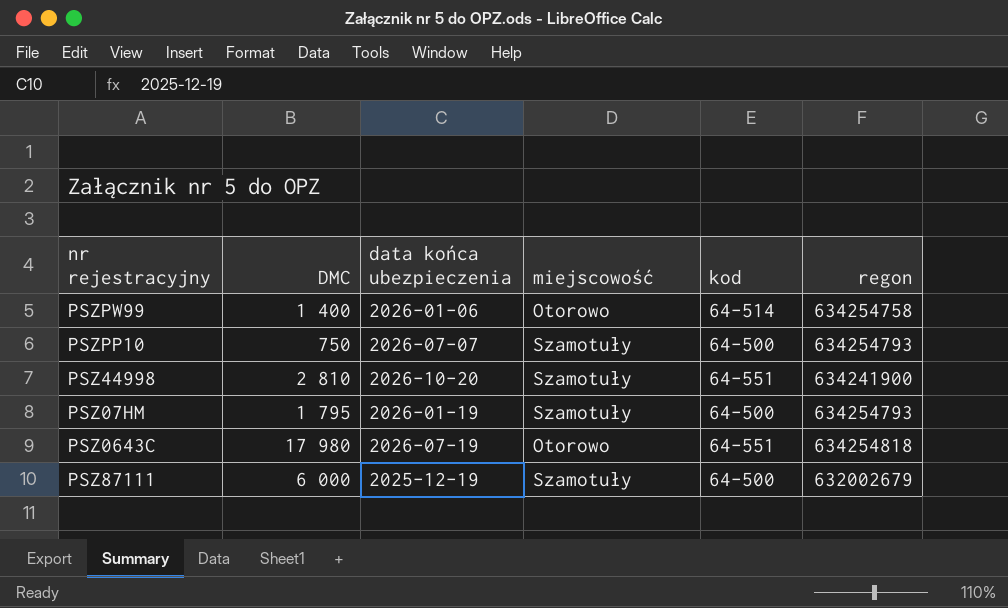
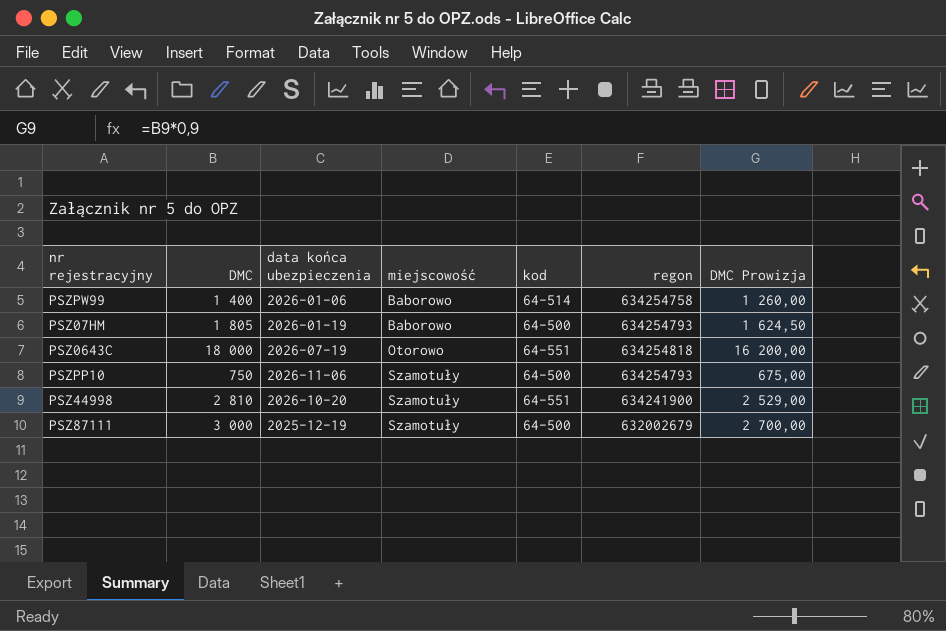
row order: none -> miejscowość ascending
column DMC Prowizja | formula: none -> [DMC] * 0,9
PSZPW99 | miejscowość: Otorowo -> Baborowo
PSZ07HM | DMC: 1 795 -> 1 805
PSZ07HM | miejscowość: Szamotuły -> Baborowo
PSZ0643C | DMC: 17 980 -> 18 000
PSZPP10 | data końca ubezpieczenia: 2026-07-07 -> 2026-11-06
PSZ87111 | DMC: 6 000 -> 3 000

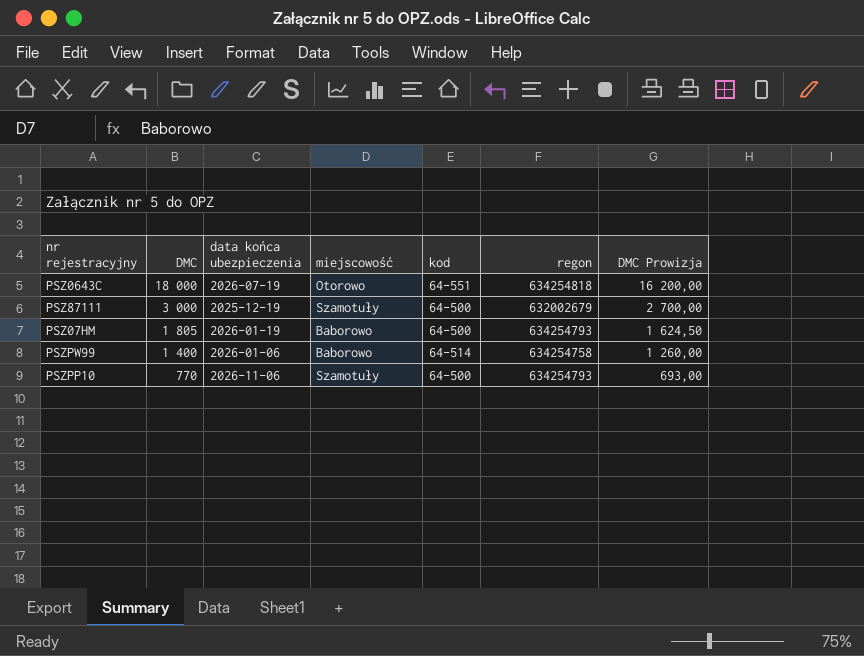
row order: miejscowość ascending -> DMC descending
row PSZ44998: 2 810 | 2026-10-20 | Szamotuły | 64-551 | 634241900 | 2 529,00 -> none
PSZPP10 | DMC: 750 -> 770
PSZPP10 | DMC Prowizja: 675,00 -> 693,00

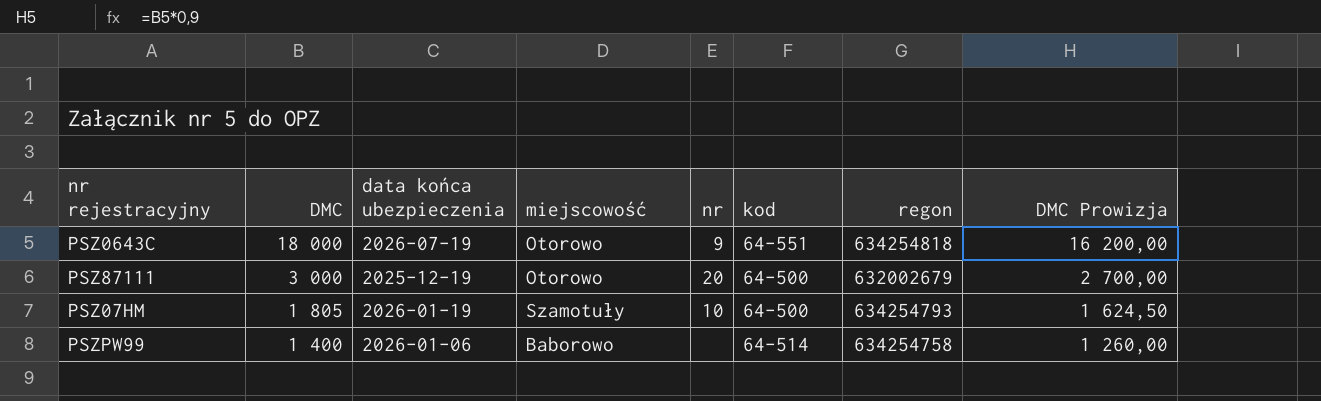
column nr | position: none -> 5
row PSZPP10: 770 | 2026-11-06 | Szamotuły | 64-500 | 634254793 | 693,00 -> none
PSZ87111 | miejscowość: Szamotuły -> Otorowo
PSZ07HM | miejscowość: Baborowo -> Szamotuły

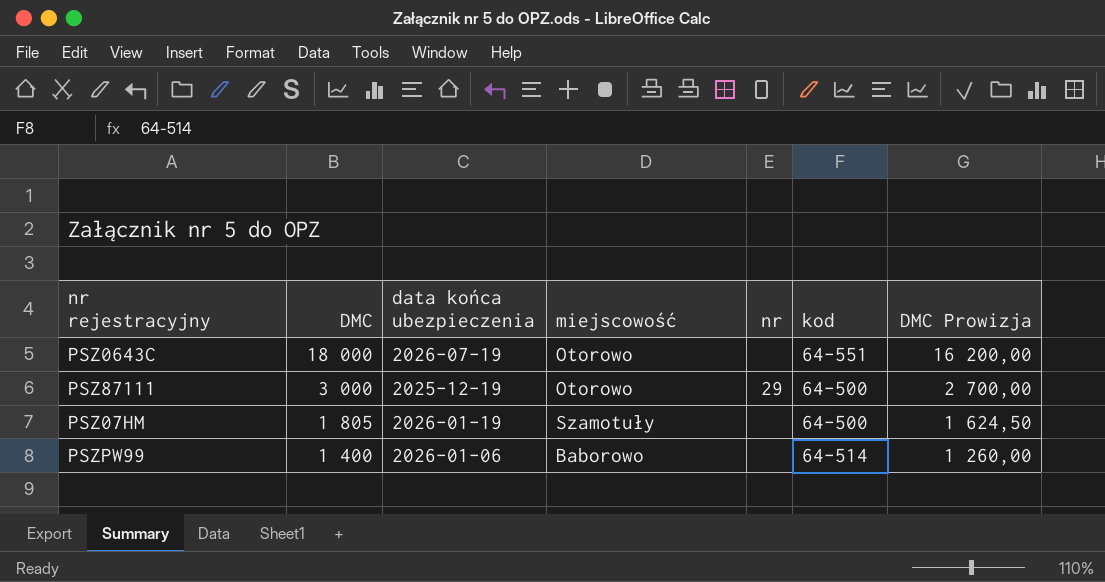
column regon | position: 7 -> none
PSZ0643C | nr: 9 -> none
PSZ87111 | nr: 20 -> 29
PSZ07HM | nr: 10 -> none

